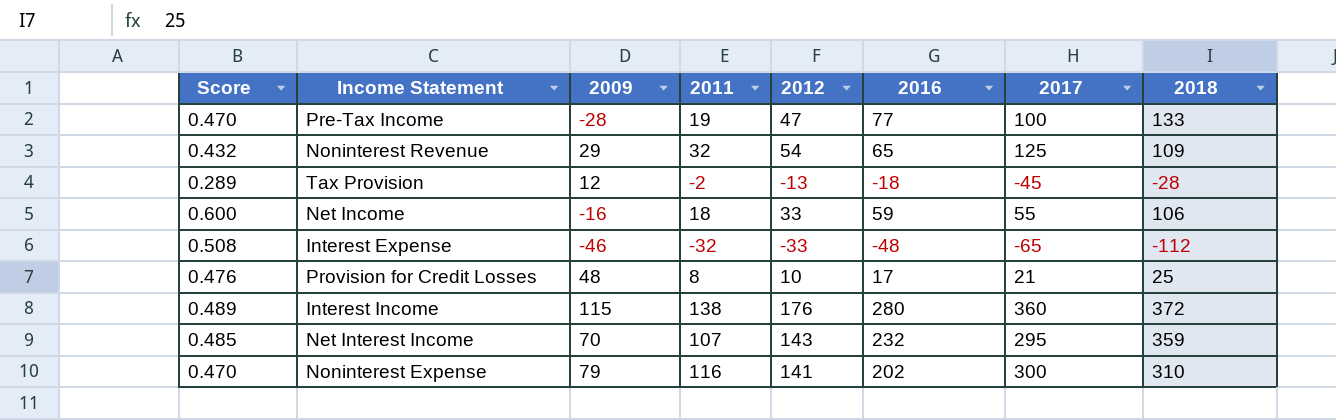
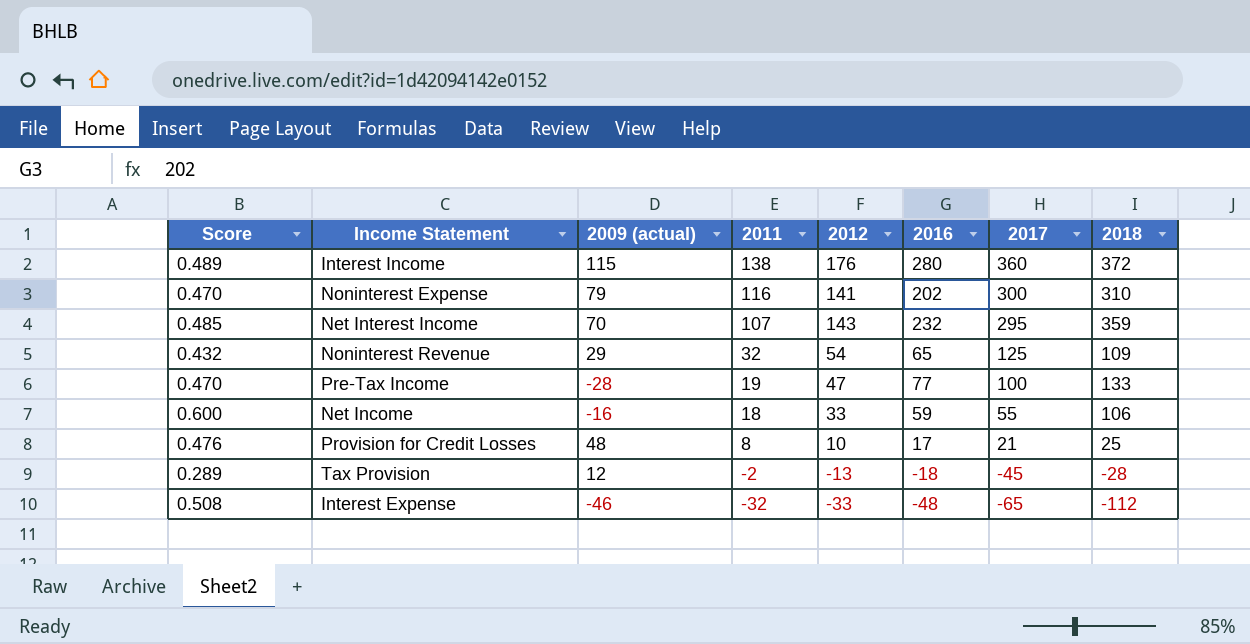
row order: none -> 2011 descending
column name: 2009 -> 2009 (actual)

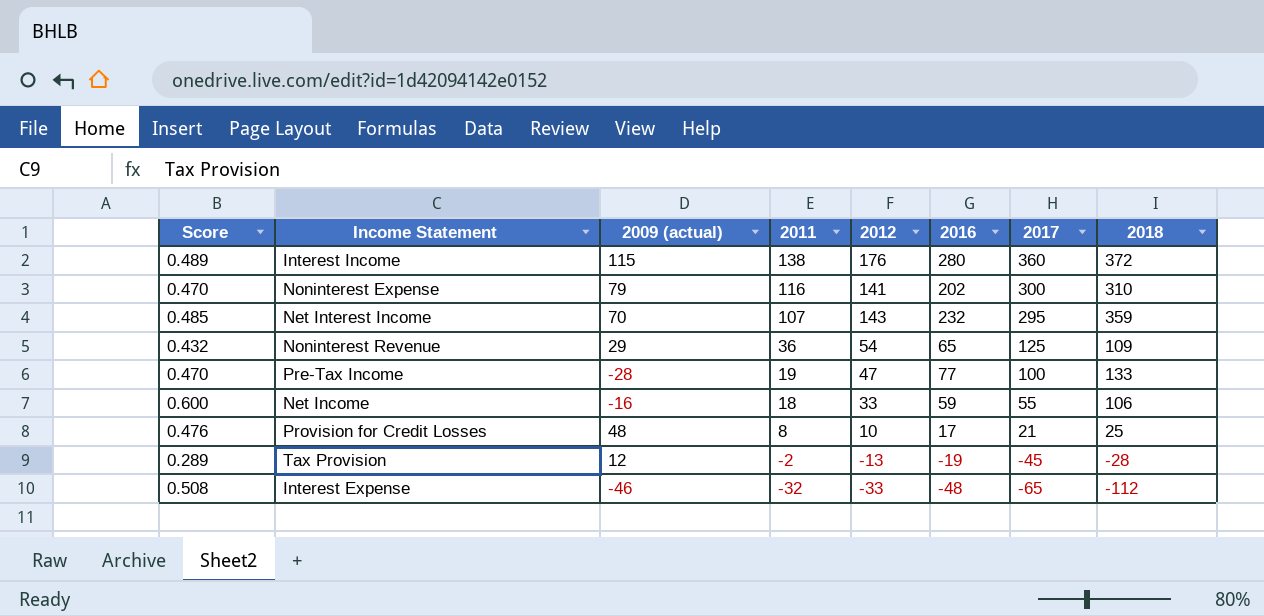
Noninterest Revenue | 2011: 32 -> 36
Tax Provision | 2016: -18 -> -19

